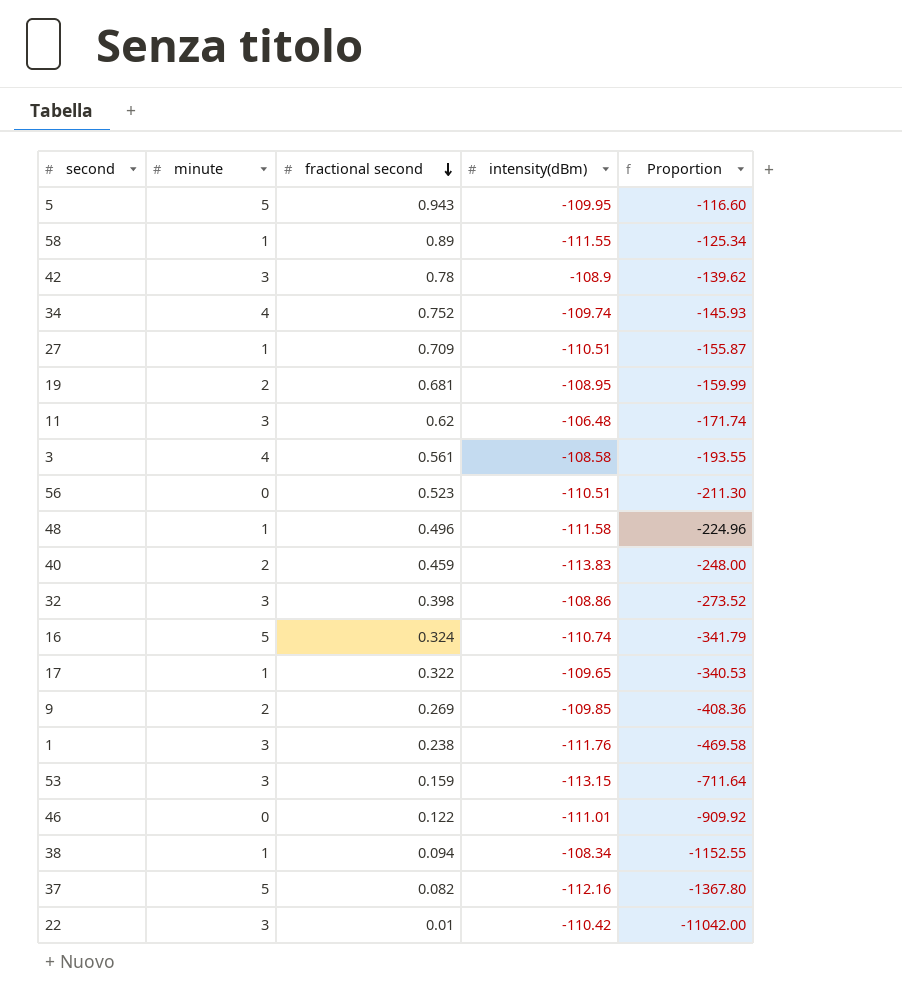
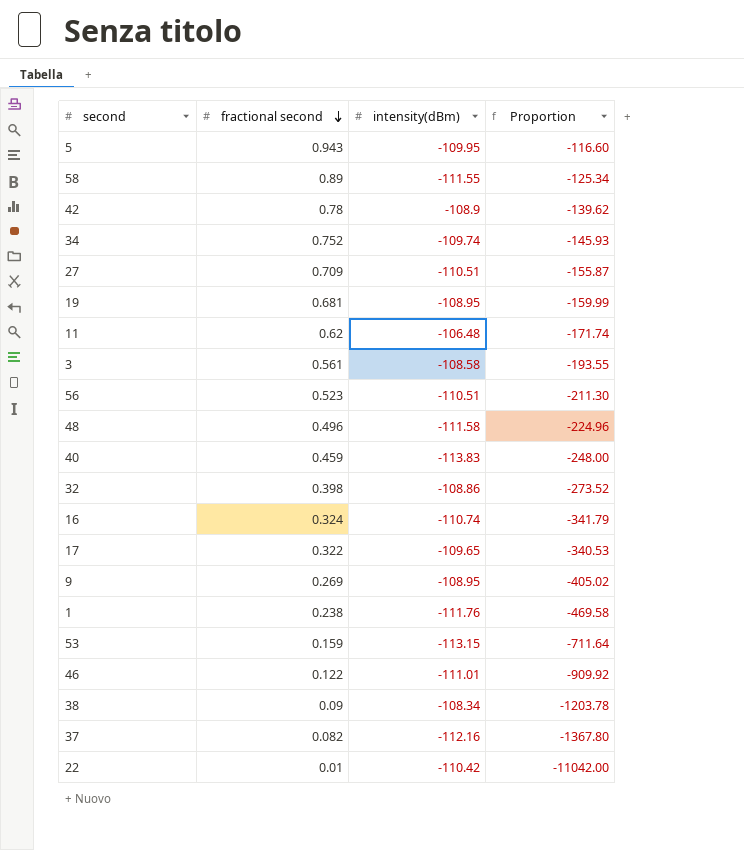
column minute | position: 2 -> none
9 | intensity(dBm): -109.85 -> -108.95
9 | Proportion: -408.36 -> -405.02
38 | fractional second: 0.094 -> 0.09
38 | Proportion: -1152.55 -> -1203.78

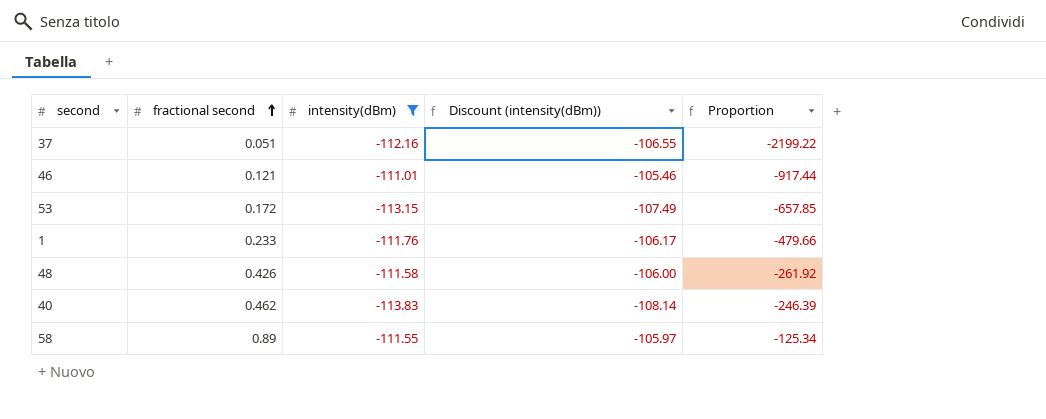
filter: none -> intensity(dBm) <= -111.01
row order: fractional second descending -> fractional second ascending
column Discount (intensity(dBm)) | formula: none -> [intensity(dBm)] * 0.95
37 | fractional second: 0.082 -> 0.051
37 | Proportion: -1367.80 -> -2199.22
46 | fractional second: 0.122 -> 0.121
46 | Proportion: -909.92 -> -917.44
53 | fractional second: 0.159 -> 0.172
53 | Proportion: -711.64 -> -657.85
1 | fractional second: 0.238 -> 0.233
1 | Proportion: -469.58 -> -479.66
48 | fractional second: 0.496 -> 0.426
48 | Proportion: -224.96 -> -261.92
40 | fractional second: 0.459 -> 0.462
40 | Proportion: -248.00 -> -246.39

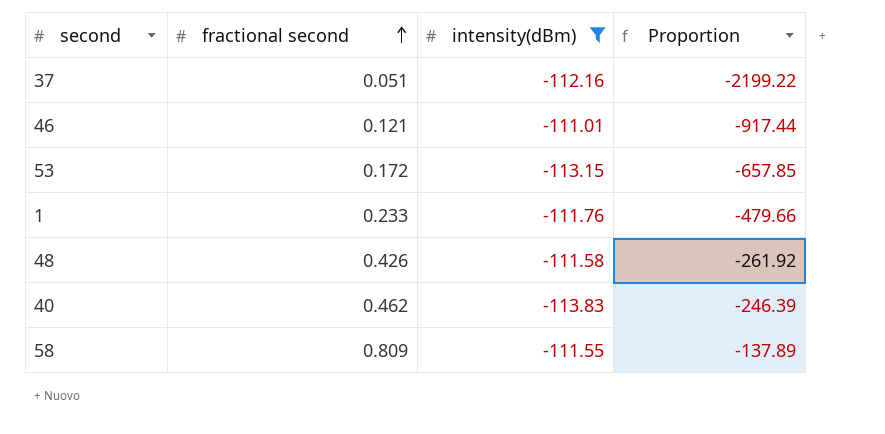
column Discount (intensity(dBm)) | formula: [intensity(dBm)] * 0.95 -> none
58 | fractional second: 0.89 -> 0.809
58 | Proportion: -125.34 -> -137.89

